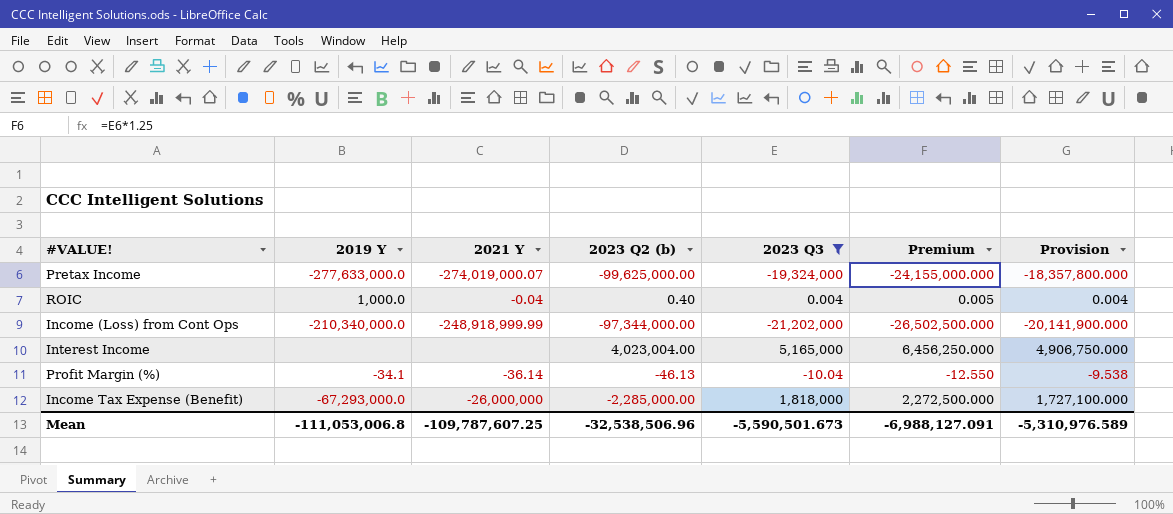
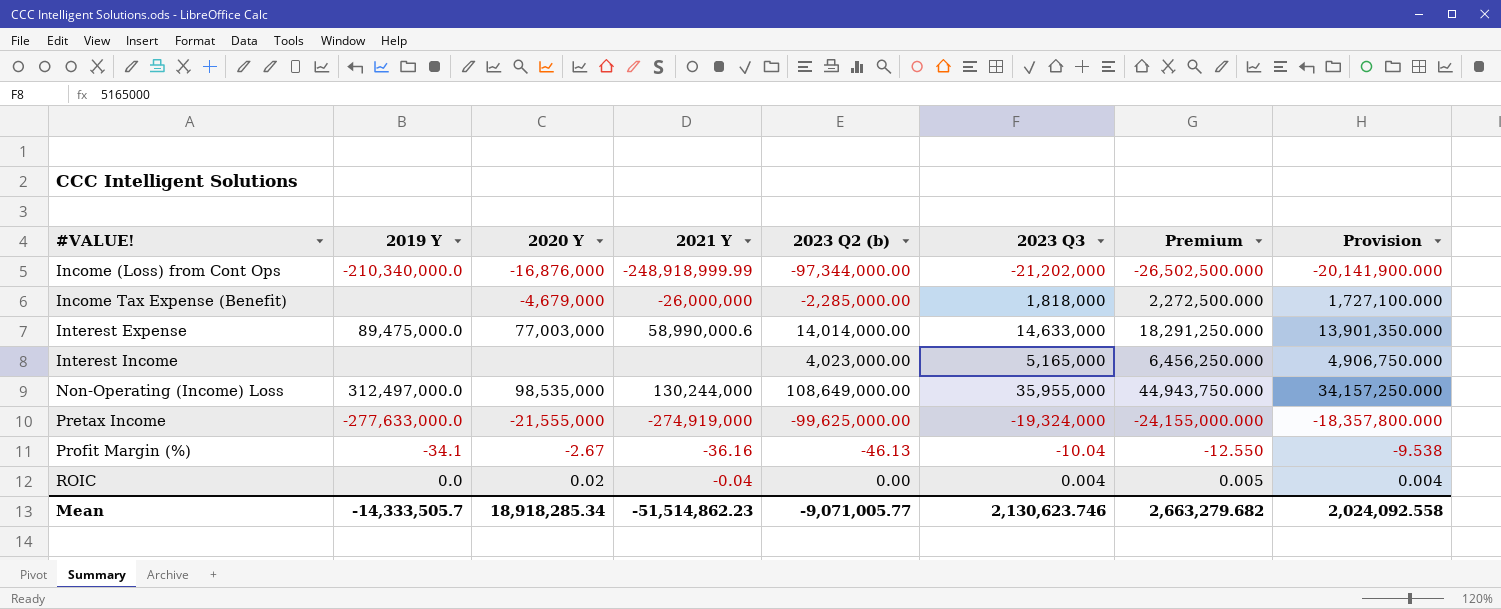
filter: 2023 Q3 <= 5,165,000 -> none
row order: none -> #VALUE! ascending
column 2020 Y | position: none -> 3
Income Tax Expense (Benefit) | 2019 Y: -67,293,000.0 -> none
Interest Income | 2023 Q2 (b): 4,023,004.00 -> 4,023,000.00
Pretax Income | 2021 Y: -274,019,000.07 -> -274,919,000
Profit Margin (%) | 2021 Y: -36.14 -> -36.16
ROIC | 2019 Y: 1,000.0 -> 0.0
ROIC | 2023 Q2 (b): 0.40 -> 0.00
Mean | 2019 Y: -111,053,006.8 -> -14,333,505.7
Mean | 2021 Y: -109,787,607.25 -> -51,514,862.23
Mean | 2023 Q2 (b): -32,538,506.96 -> -9,071,005.77
Mean | 2023 Q3: -5,590,501.673 -> 2,130,623.746
Mean | Premium: -6,988,127.091 -> 2,663,279.682
Mean | Provision: -5,310,976.589 -> 2,024,092.558

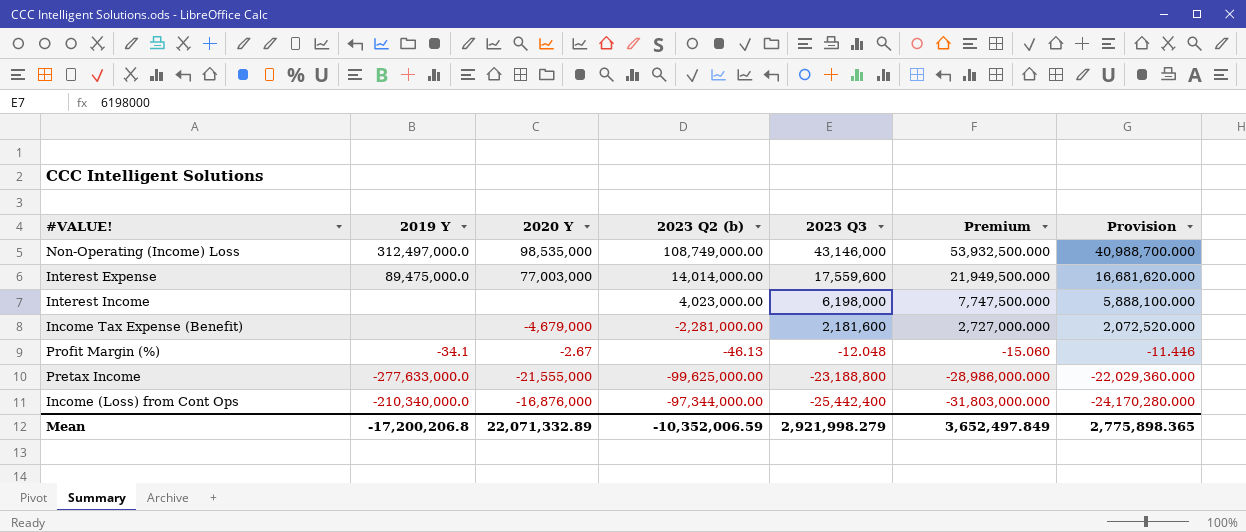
row order: #VALUE! ascending -> 2023 Q3 descending
column 2021 Y | position: 4 -> none
row ROIC: 0.0 | 0.02 | -0.04 | 0.00 | 0.004 | 0.005 | 0.004 -> none
Non-Operating (Income) Loss | 2023 Q2 (b): 108,649,000.00 -> 108,749,000.00
Non-Operating (Income) Loss | 2023 Q3: 35,955,000 -> 43,146,000
Non-Operating (Income) Loss | Premium: 44,943,750.000 -> 53,932,500.000
Non-Operating (Income) Loss | Provision: 34,157,250.000 -> 40,988,700.000
Interest Expense | 2023 Q3: 14,633,000 -> 17,559,600
Interest Expense | Premium: 18,291,250.000 -> 21,949,500.000
Interest Expense | Provision: 13,901,350.000 -> 16,681,620.000
Interest Income | 2023 Q3: 5,165,000 -> 6,198,000
Interest Income | Premium: 6,456,250.000 -> 7,747,500.000
Interest Income | Provision: 4,906,750.000 -> 5,888,100.000
Income Tax Expense (Benefit) | 2023 Q2 (b): -2,285,000.00 -> -2,281,000.00
Income Tax Expense (Benefit) | 2023 Q3: 1,818,000 -> 2,181,600
Income Tax Expense (Benefit) | Premium: 2,272,500.000 -> 2,727,000.000
Income Tax Expense (Benefit) | Provision: 1,727,100.000 -> 2,072,520.000
Profit Margin (%) | 2023 Q3: -10.04 -> -12.048
Profit Margin (%) | Premium: -12.550 -> -15.060
Profit Margin (%) | Provision: -9.538 -> -11.446
Pretax Income | 2023 Q3: -19,324,000 -> -23,188,800
Pretax Income | Premium: -24,155,000.000 -> -28,986,000.000
Pretax Income | Provision: -18,357,800.000 -> -22,029,360.000
Income (Loss) from Cont Ops | 2023 Q3: -21,202,000 -> -25,442,400
Income (Loss) from Cont Ops | Premium: -26,502,500.000 -> -31,803,000.000
Income (Loss) from Cont Ops | Provision: -20,141,900.000 -> -24,170,280.000
Mean | 2019 Y: -14,333,505.7 -> -17,200,206.8
Mean | 2020 Y: 18,918,285.34 -> 22,071,332.89
Mean | 2023 Q2 (b): -9,071,005.77 -> -10,352,006.59
Mean | 2023 Q3: 2,130,623.746 -> 2,921,998.279
Mean | Premium: 2,663,279.682 -> 3,652,497.849
Mean | Provision: 2,024,092.558 -> 2,775,898.365

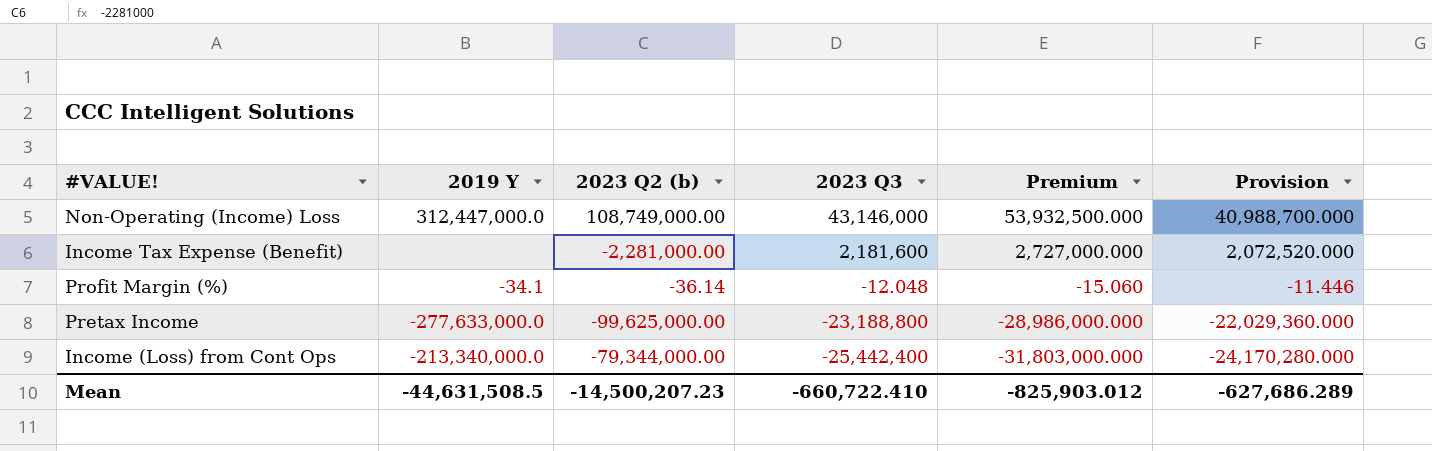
column 2020 Y | position: 3 -> none
row Interest Expense: 89,475,000.0 | 77,003,000 | 14,014,000.00 | 17,559,600 | 21,949,500.000 | 16,681,620.000 -> none
row Interest Income: none | none | 4,023,000.00 | 6,198,000 | 7,747,500.000 | 5,888,100.000 -> none
Non-Operating (Income) Loss | 2019 Y: 312,497,000.0 -> 312,447,000.0
Profit Margin (%) | 2023 Q2 (b): -46.13 -> -36.14
Income (Loss) from Cont Ops | 2019 Y: -210,340,000.0 -> -213,340,000.0
Income (Loss) from Cont Ops | 2023 Q2 (b): -97,344,000.00 -> -79,344,000.00
Mean | 2019 Y: -17,200,206.8 -> -44,631,508.5
Mean | 2023 Q2 (b): -10,352,006.59 -> -14,500,207.23
Mean | 2023 Q3: 2,921,998.279 -> -660,722.410
Mean | Premium: 3,652,497.849 -> -825,903.012
Mean | Provision: 2,775,898.365 -> -627,686.289

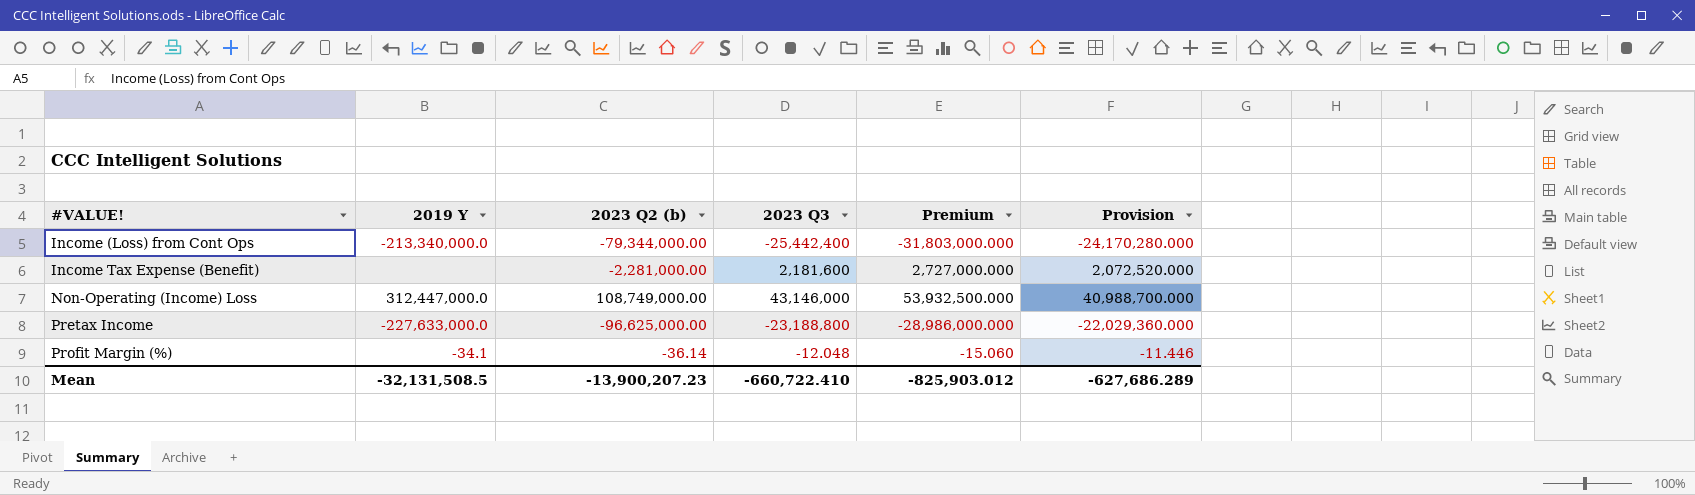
row order: 2023 Q3 descending -> #VALUE! ascending
Pretax Income | 2019 Y: -277,633,000.0 -> -227,633,000.0
Pretax Income | 2023 Q2 (b): -99,625,000.00 -> -96,625,000.00
Mean | 2019 Y: -44,631,508.5 -> -32,131,508.5
Mean | 2023 Q2 (b): -14,500,207.23 -> -13,900,207.23

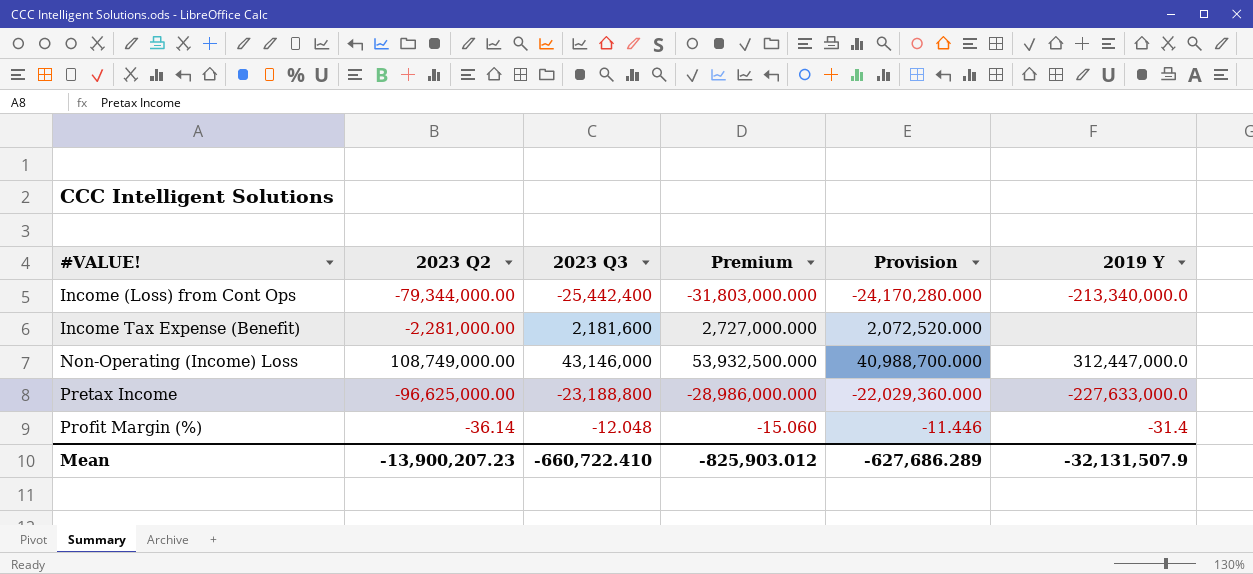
column name: 2023 Q2 (b) -> 2023 Q2
column 2019 Y | position: 2 -> 6
Profit Margin (%) | 2019 Y: -34.1 -> -31.4
Mean | 2019 Y: -32,131,508.5 -> -32,131,507.9

